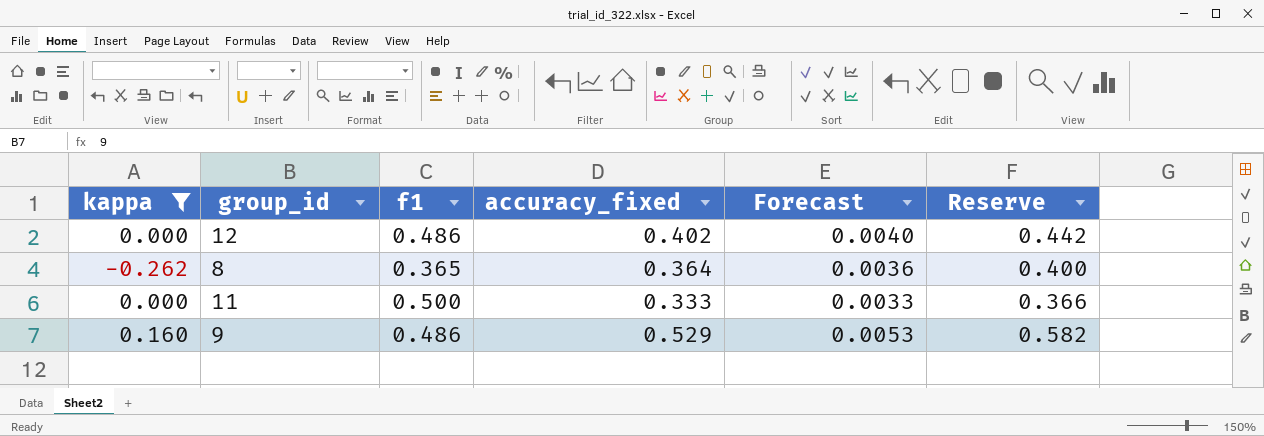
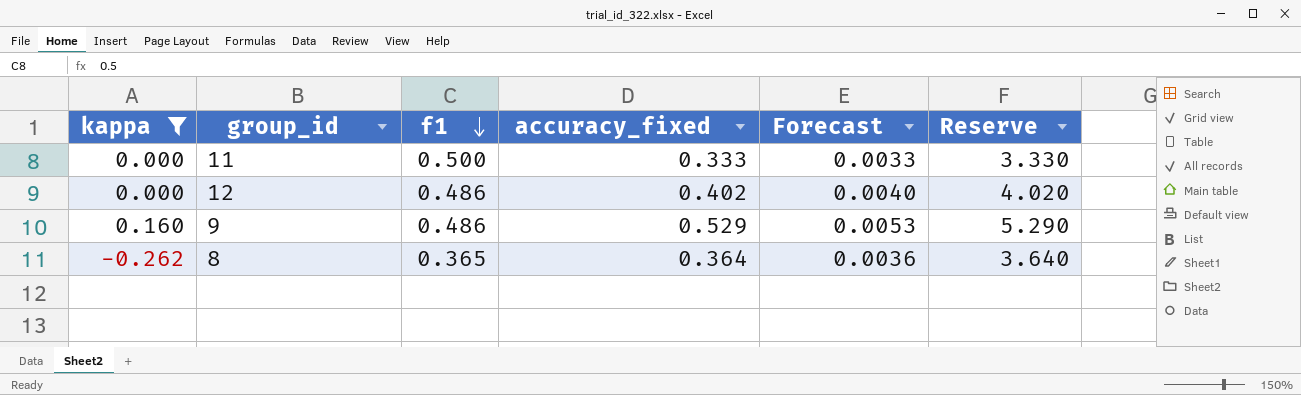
row order: none -> f1 descending
column Reserve | formula: [accuracy_fixed] * 1.1 -> [accuracy_fixed] * 10

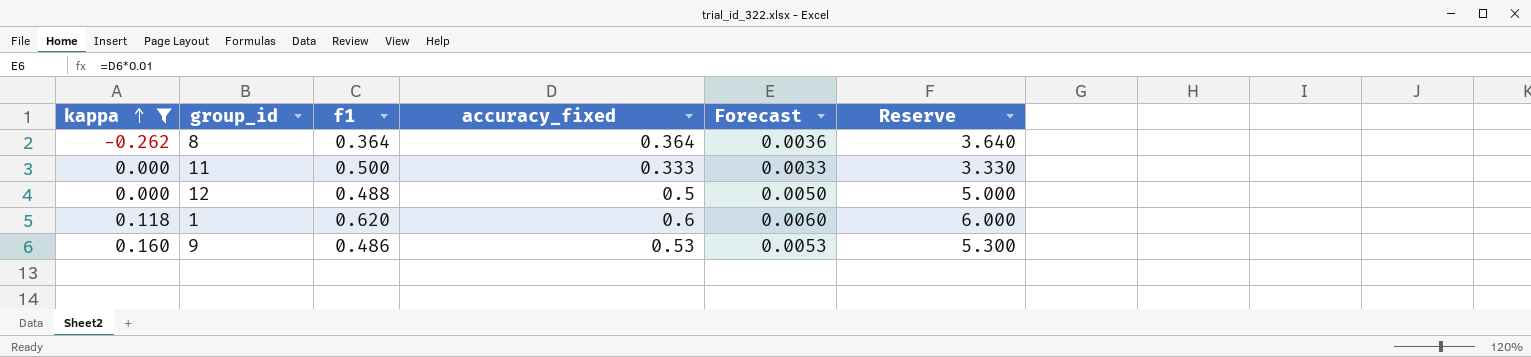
row order: f1 descending -> kappa ascending
8 | f1: 0.365 -> 0.364
12 | f1: 0.486 -> 0.488
12 | accuracy_fixed: 0.402 -> 0.5
12 | Forecast: 0.0040 -> 0.0050
12 | Reserve: 4.020 -> 5.000
row 1: none -> 0.118 | 0.620 | 0.6 | 0.0060 | 6.000
9 | accuracy_fixed: 0.529 -> 0.53
9 | Reserve: 5.290 -> 5.300

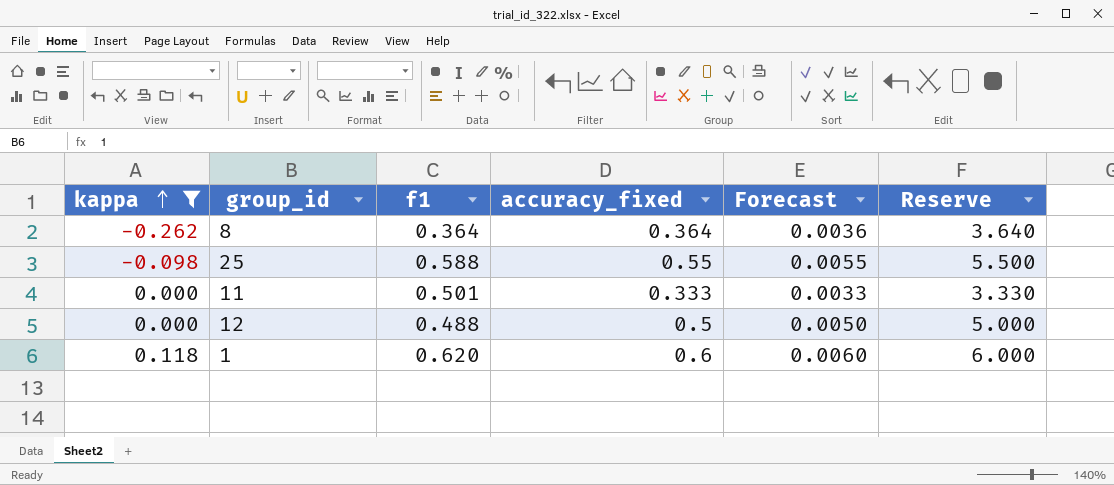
row 9: 0.160 | 0.486 | 0.53 | 0.0053 | 5.300 -> none
row 25: none -> -0.098 | 0.588 | 0.55 | 0.0055 | 5.500
11 | f1: 0.500 -> 0.501

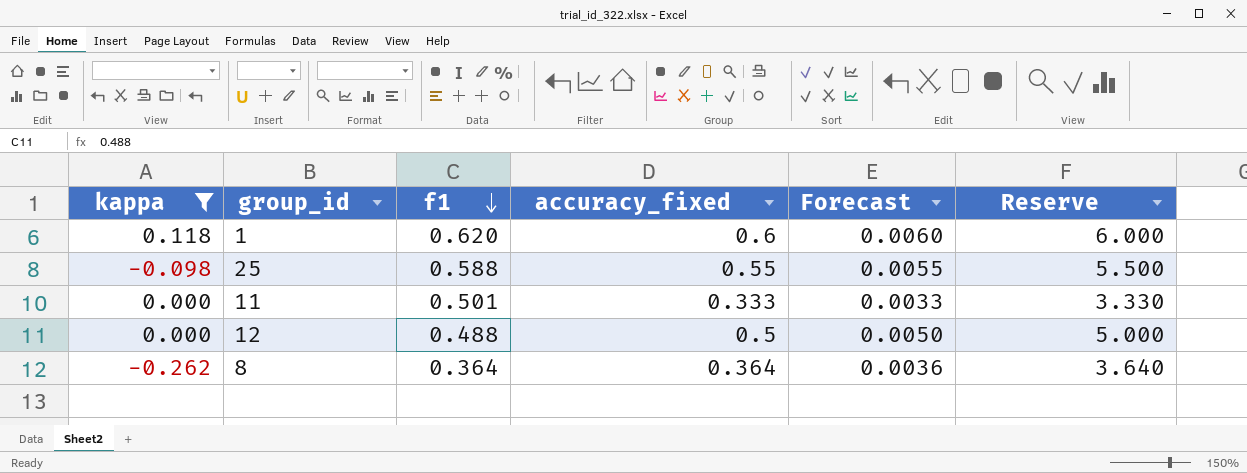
row order: kappa ascending -> f1 descending

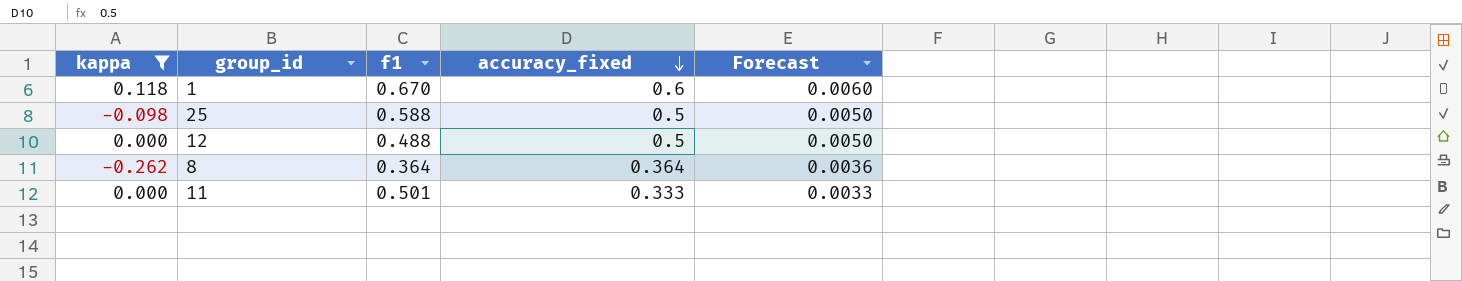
row order: f1 descending -> accuracy_fixed descending
column Reserve | formula: [accuracy_fixed] * 10 -> none
1 | f1: 0.620 -> 0.670
25 | accuracy_fixed: 0.55 -> 0.5
25 | Forecast: 0.0055 -> 0.0050

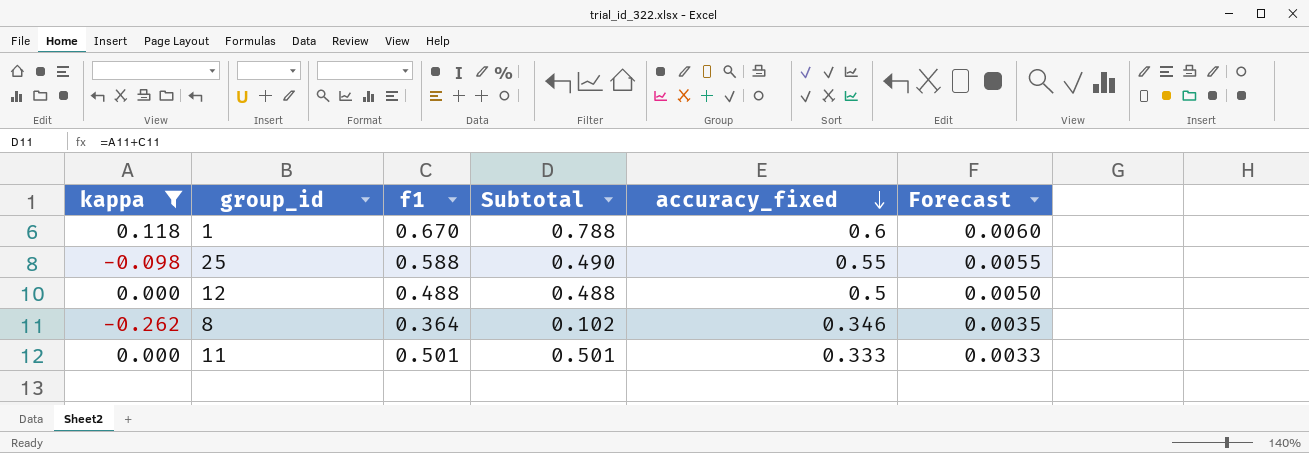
column Subtotal | formula: none -> [kappa] + [f1]
25 | accuracy_fixed: 0.5 -> 0.55
25 | Forecast: 0.0050 -> 0.0055
8 | accuracy_fixed: 0.364 -> 0.346
8 | Forecast: 0.0036 -> 0.0035

